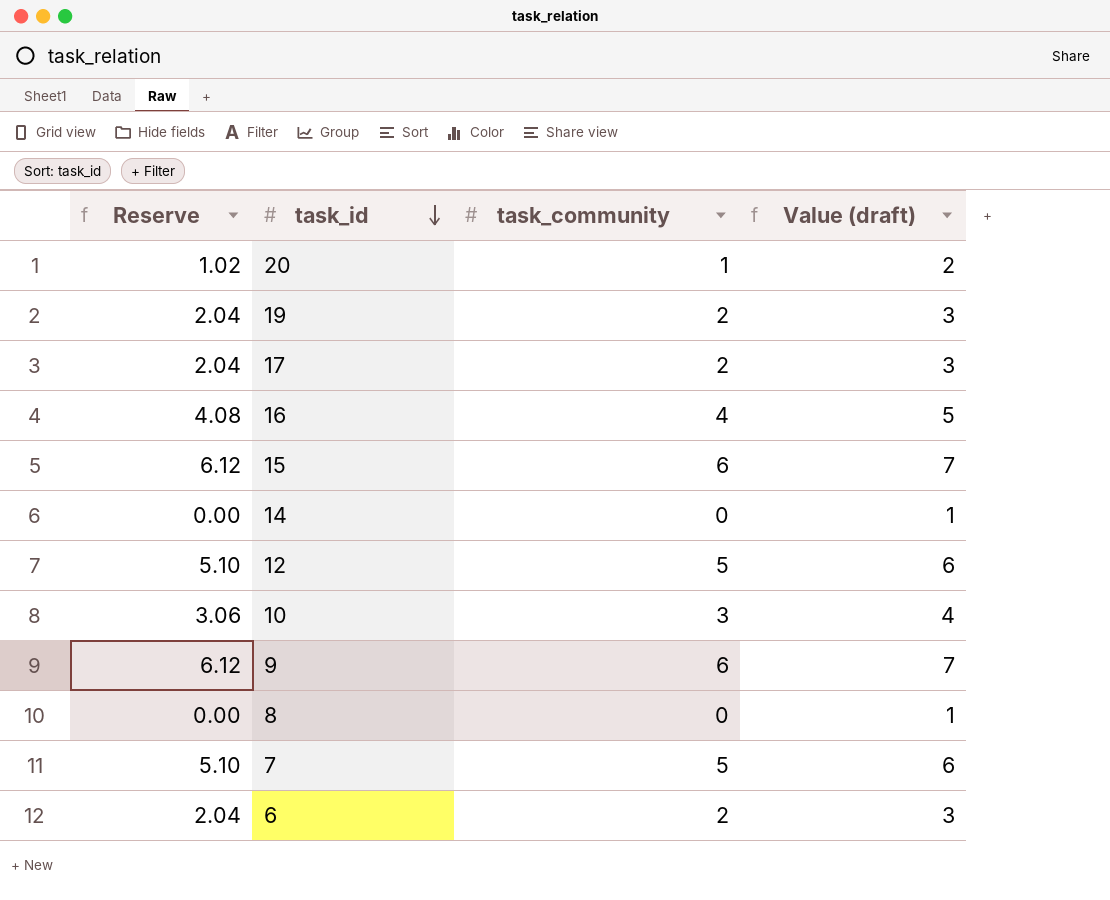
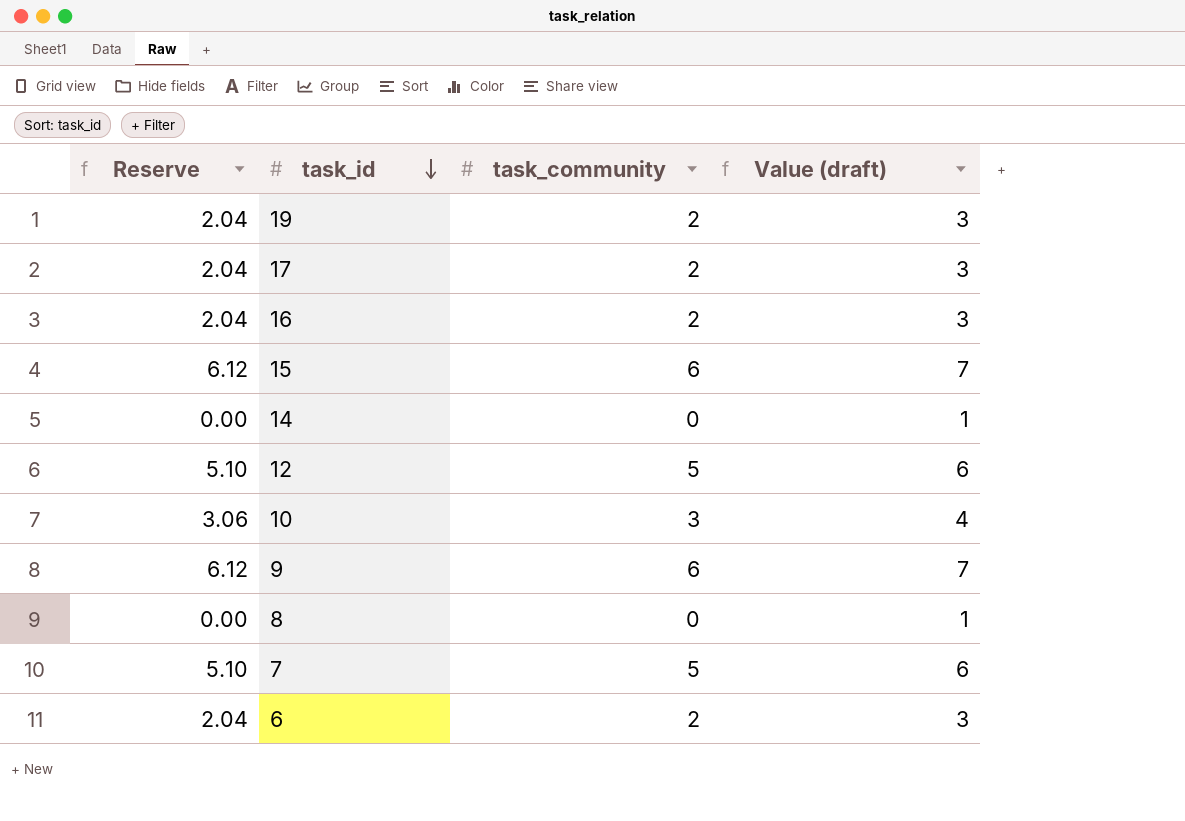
row 20: 1.02 | 1 | 2 -> none
16 | Reserve: 4.08 -> 2.04
16 | task_community: 4 -> 2
16 | Value (draft): 5 -> 3

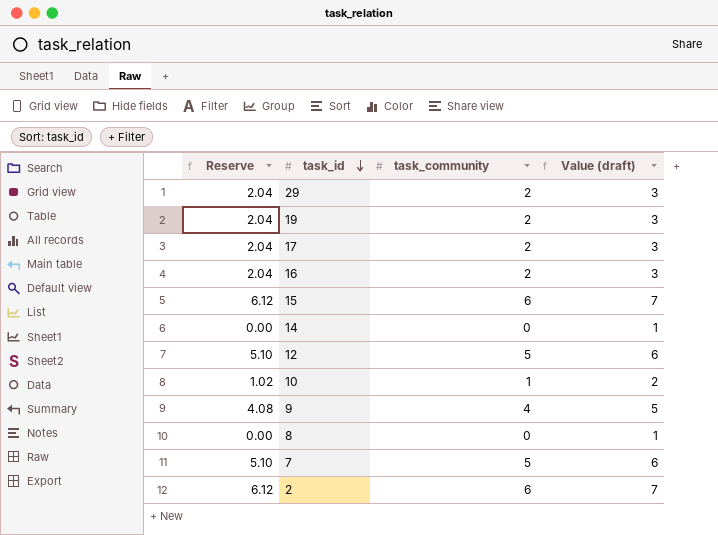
row 6: 2.04 | 2 | 3 -> none
row 29: none -> 2.04 | 2 | 3
10 | Reserve: 3.06 -> 1.02
10 | task_community: 3 -> 1
10 | Value (draft): 4 -> 2
9 | Reserve: 6.12 -> 4.08
9 | task_community: 6 -> 4
9 | Value (draft): 7 -> 5
row 2: none -> 6.12 | 6 | 7

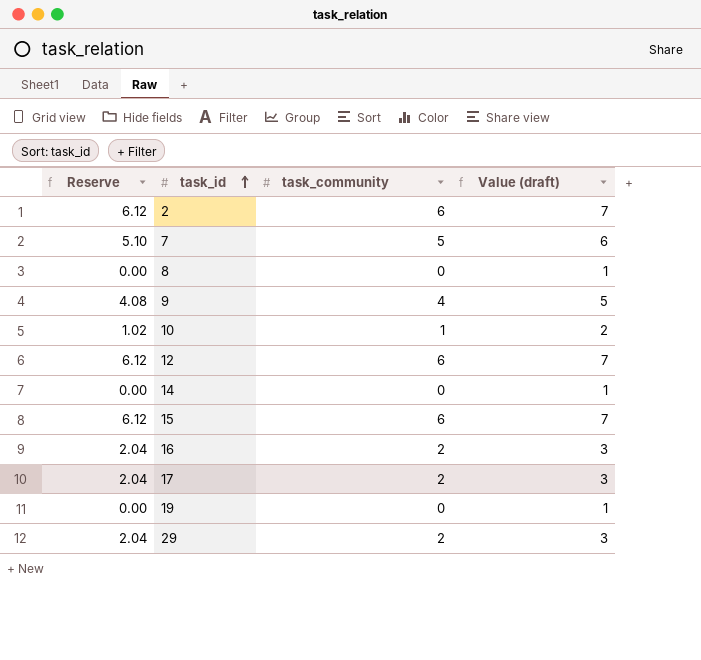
row order: task_id descending -> task_id ascending
12 | Reserve: 5.10 -> 6.12
12 | task_community: 5 -> 6
12 | Value (draft): 6 -> 7
19 | Reserve: 2.04 -> 0.00
19 | task_community: 2 -> 0
19 | Value (draft): 3 -> 1

